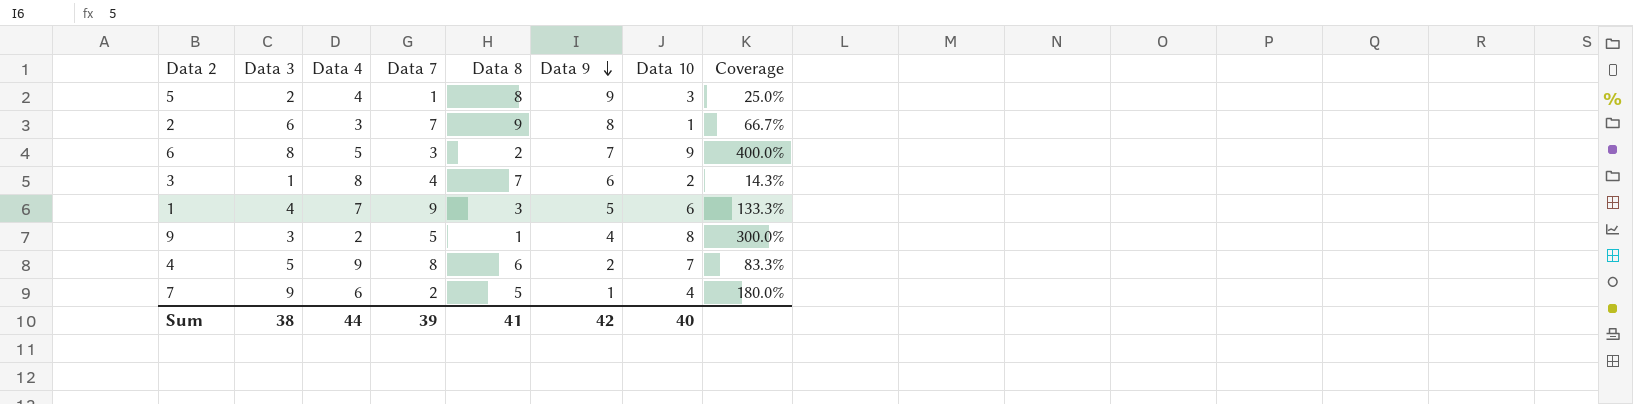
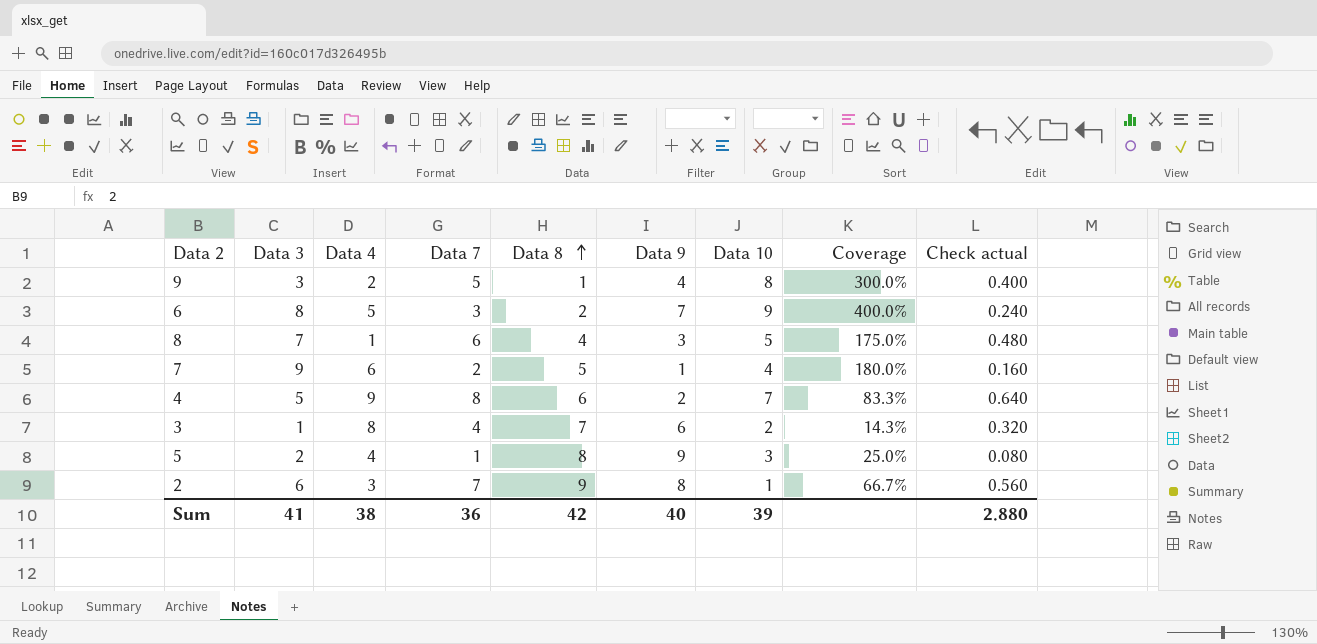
row order: Data 9 descending -> Data 8 ascending
column Check actual | formula: none -> [Data 7] * 0.08
row 1: 4 | 7 | 9 | 3 | 5 | 6 | 133.3% -> none
row 8: none -> 7 | 1 | 6 | 4 | 3 | 5 | 175.0% | 0.480
Sum | Data 3: 38 -> 41
Sum | Data 4: 44 -> 38
Sum | Data 7: 39 -> 36
Sum | Data 8: 41 -> 42
Sum | Data 9: 42 -> 40
Sum | Data 10: 40 -> 39

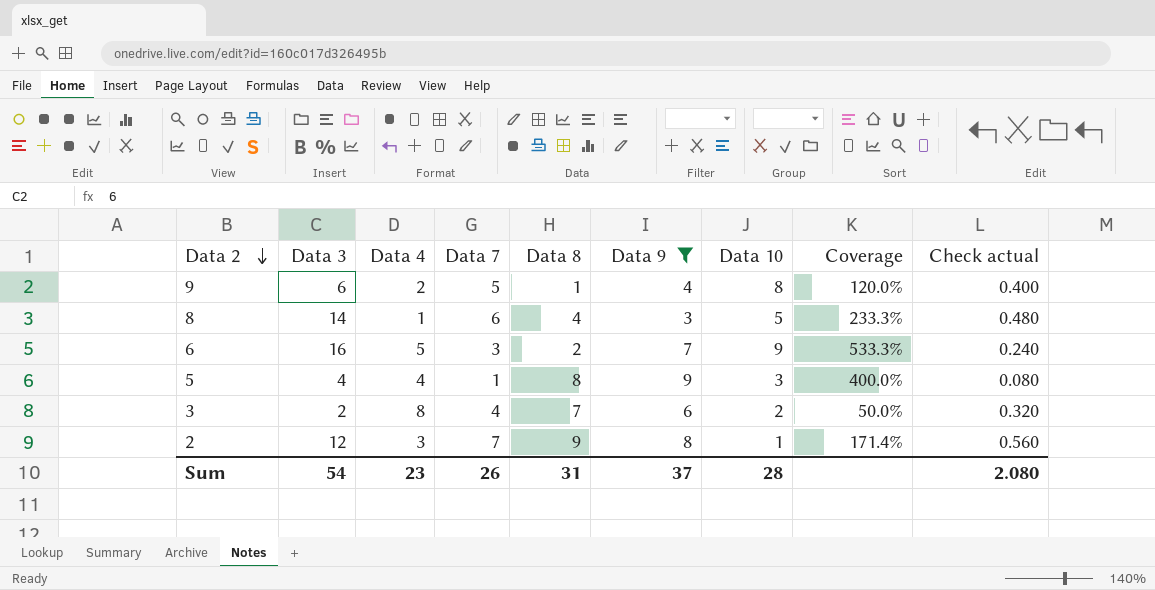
filter: none -> Data 9 >= 3
row order: Data 8 ascending -> Data 2 descending
column Coverage | formula: [Data 3] / [Data 8] -> [Data 3] / [Data 7]
9 | Data 3: 3 -> 6
8 | Data 3: 7 -> 14
6 | Data 3: 8 -> 16
5 | Data 3: 2 -> 4
3 | Data 3: 1 -> 2
2 | Data 3: 6 -> 12
Sum | Data 3: 41 -> 54
Sum | Data 4: 38 -> 23
Sum | Data 7: 36 -> 26
Sum | Data 8: 42 -> 31
Sum | Data 9: 40 -> 37
Sum | Data 10: 39 -> 28
Sum | Check actual: 2.880 -> 2.080

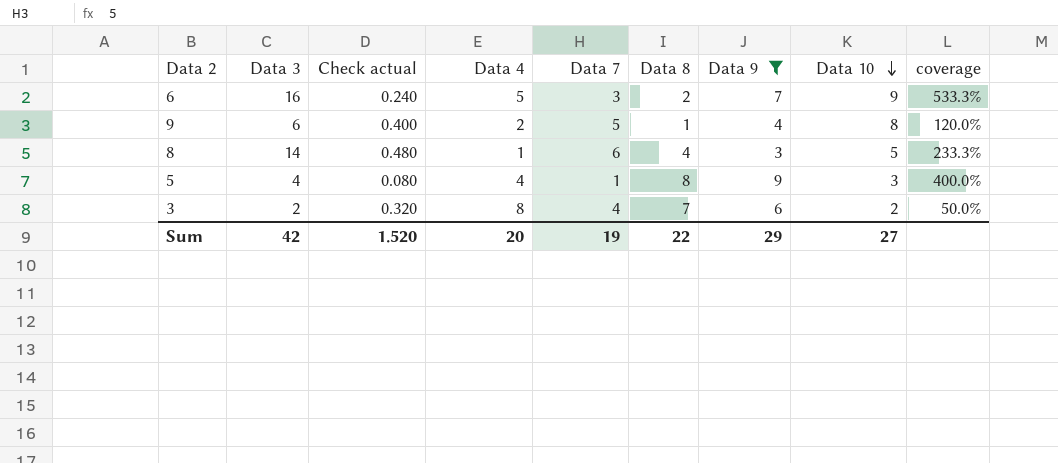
row order: Data 2 descending -> Data 10 descending
column Check actual | position: 9 -> 3
column name: Coverage -> coverage
row 2: 12 | 3 | 7 | 9 | 8 | 1 | 171.4% | 0.560 -> none
Sum | Data 3: 54 -> 42
Sum | Check actual: 2.080 -> 1.520
Sum | Data 4: 23 -> 20
Sum | Data 7: 26 -> 19
Sum | Data 8: 31 -> 22
Sum | Data 9: 37 -> 29
Sum | Data 10: 28 -> 27

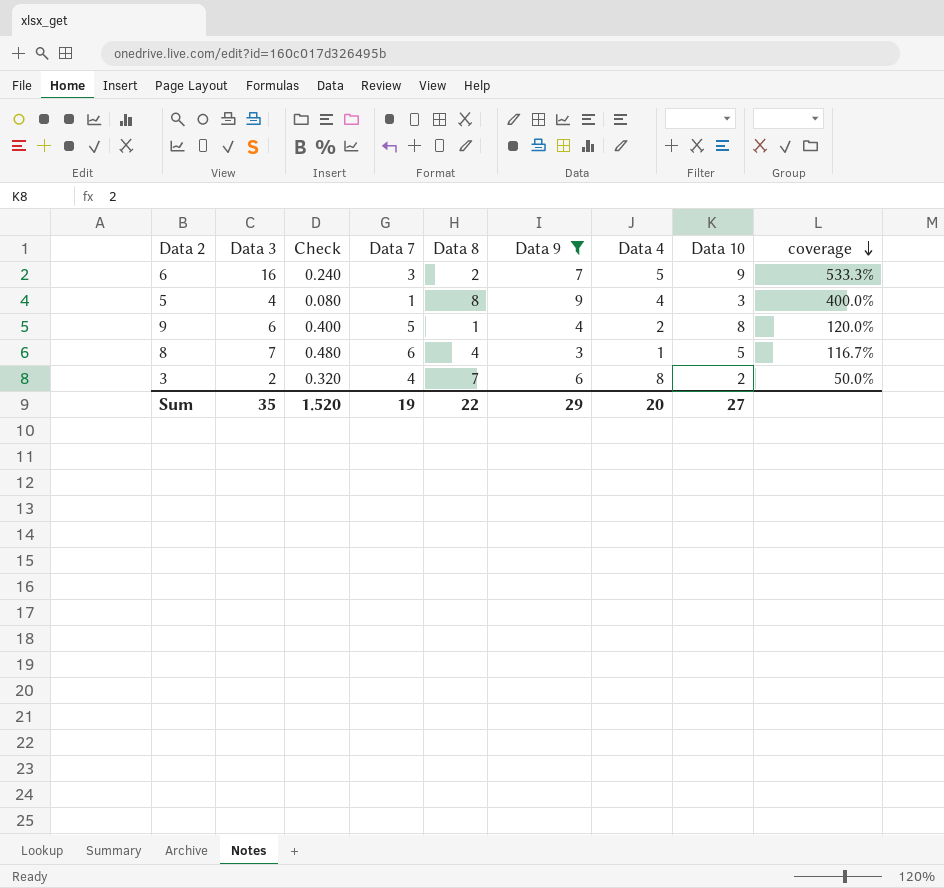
row order: Data 10 descending -> coverage descending
column name: Check actual -> Check
column Data 4 | position: 4 -> 7
8 | Data 3: 14 -> 7
8 | coverage: 233.3% -> 116.7%
Sum | Data 3: 42 -> 35

